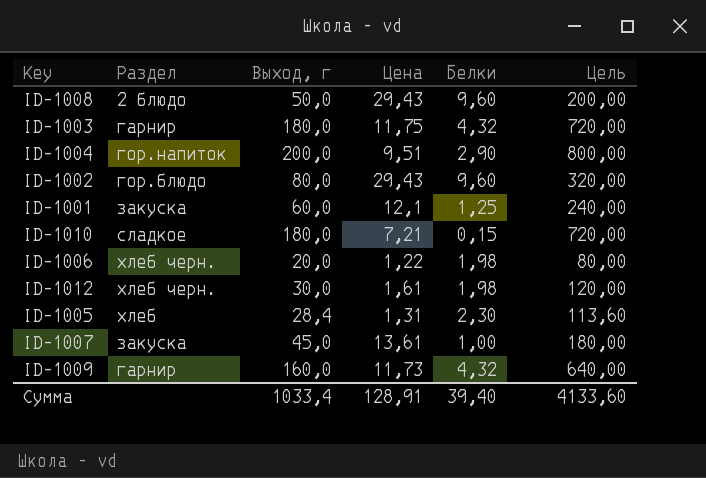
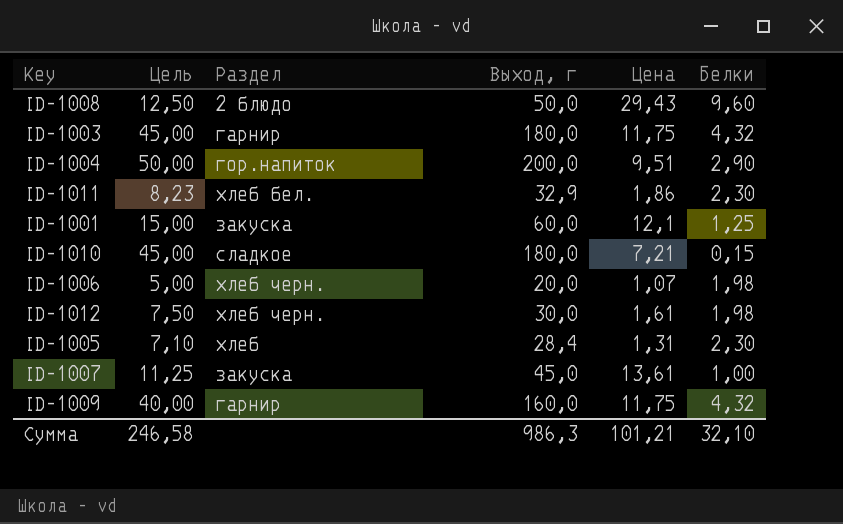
column Цель | formula: [Выход, г] * 4 -> [Выход, г] * 0,25
column Цель | position: 6 -> 2
row ID-1002: гор.блюдо | 80,0 | 29,43 | 9,60 | 320,00 -> none
row ID-1011: none -> 8,23 | хлеб бел. | 32,9 | 1,86 | 2,30
ID-1006 | Цена: 1,22 -> 1,07
ID-1009 | Цена: 11,73 -> 11,75
Сумма | Цель: 4133,60 -> 246,58
Сумма | Выход, г: 1033,4 -> 986,3
Сумма | Цена: 128,91 -> 101,21
Сумма | Белки: 39,40 -> 32,10

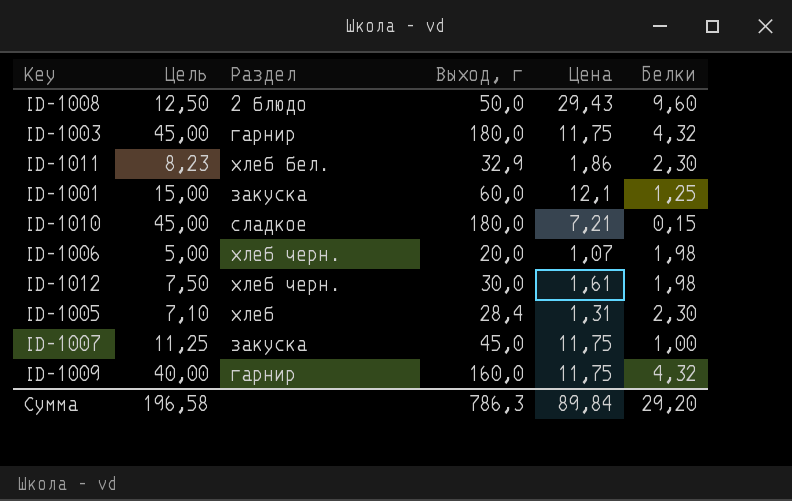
row ID-1004: 50,00 | гор.напиток | 200,0 | 9,51 | 2,90 -> none
ID-1007 | Цена: 13,61 -> 11,75
Сумма | Цель: 246,58 -> 196,58
Сумма | Выход, г: 986,3 -> 786,3
Сумма | Цена: 101,21 -> 89,84
Сумма | Белки: 32,10 -> 29,20

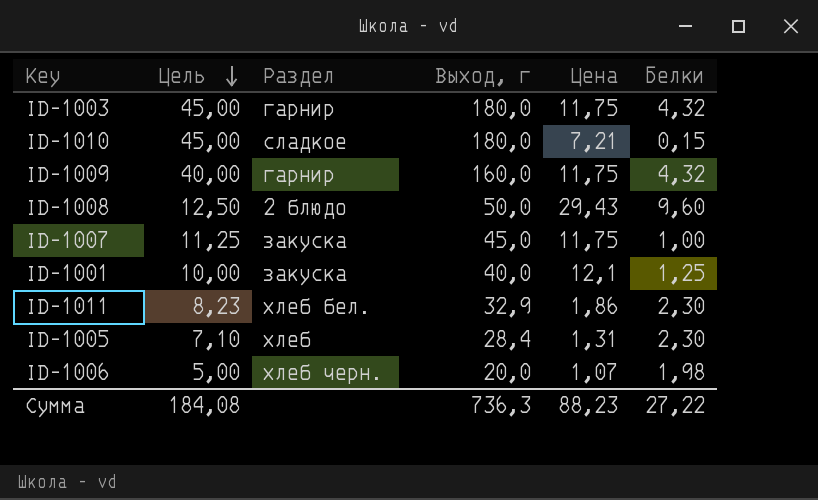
row order: none -> Цель descending
row ID-1012: 7,50 | хлеб черн. | 30,0 | 1,61 | 1,98 -> none
ID-1001 | Цель: 15,00 -> 10,00
ID-1001 | Выход, г: 60,0 -> 40,0
Сумма | Цель: 196,58 -> 184,08
Сумма | Выход, г: 786,3 -> 736,3
Сумма | Цена: 89,84 -> 88,23
Сумма | Белки: 29,20 -> 27,22

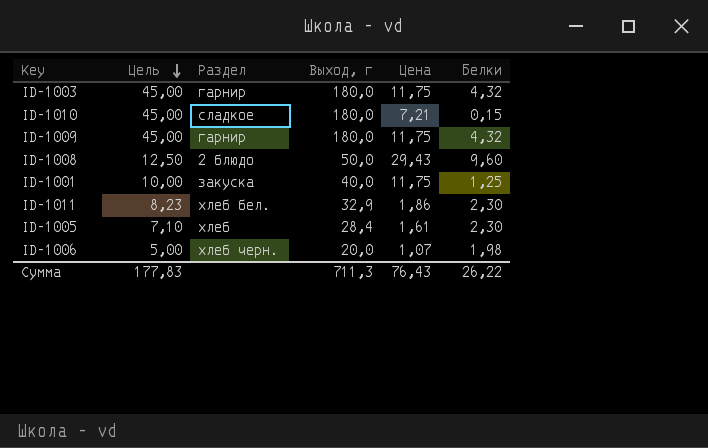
row ID-1007: 11,25 | закуска | 45,0 | 11,75 | 1,00 -> none
ID-1009 | Цель: 40,00 -> 45,00
ID-1009 | Выход, г: 160,0 -> 180,0
ID-1001 | Цена: 12,1 -> 11,75
ID-1005 | Цена: 1,31 -> 1,61
Сумма | Цель: 184,08 -> 177,83
Сумма | Выход, г: 736,3 -> 711,3
Сумма | Цена: 88,23 -> 76,43
Сумма | Белки: 27,22 -> 26,22

